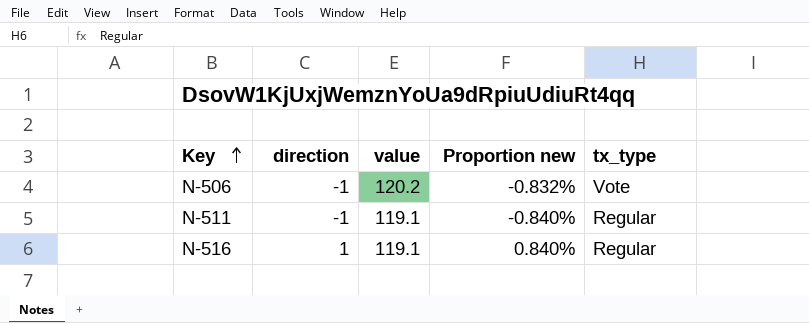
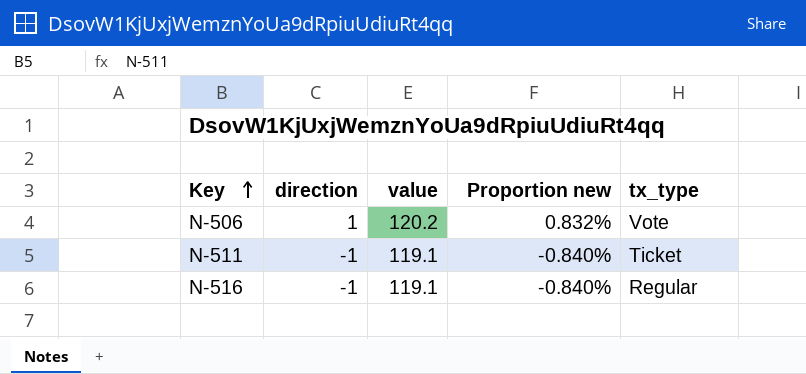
N-506 | direction: -1 -> 1
N-506 | Proportion new: -0.832% -> 0.832%
N-511 | tx_type: Regular -> Ticket
N-516 | direction: 1 -> -1
N-516 | Proportion new: 0.840% -> -0.840%

